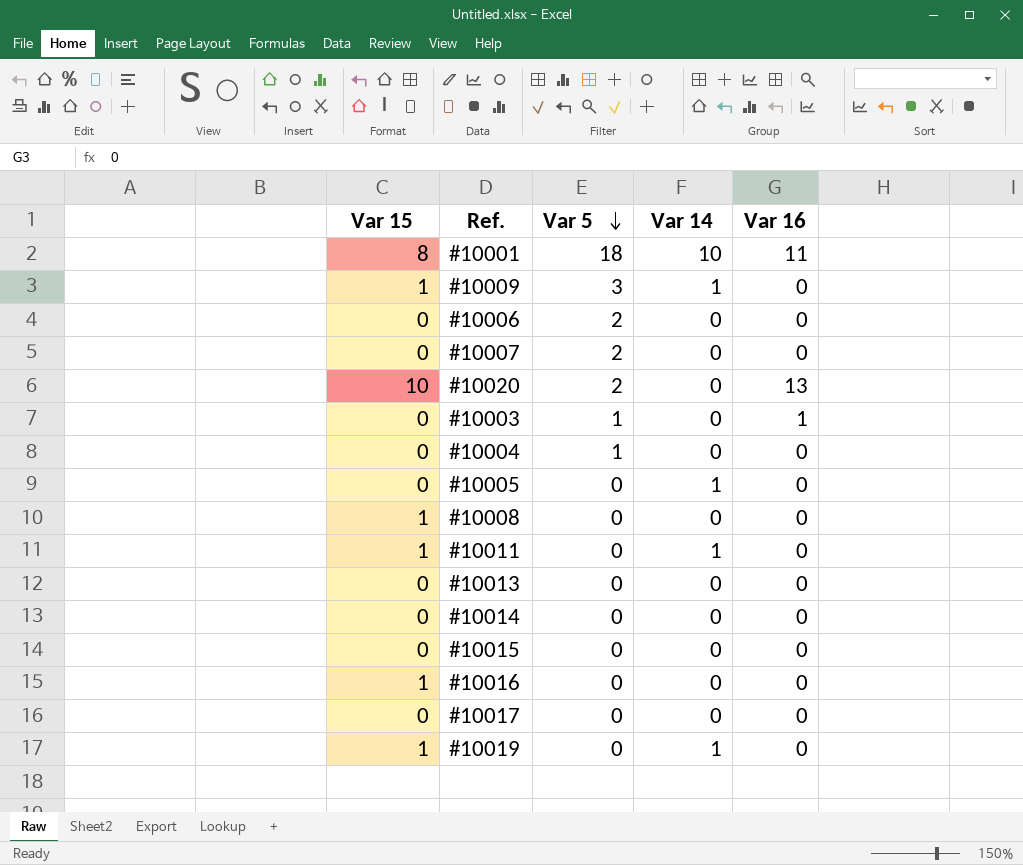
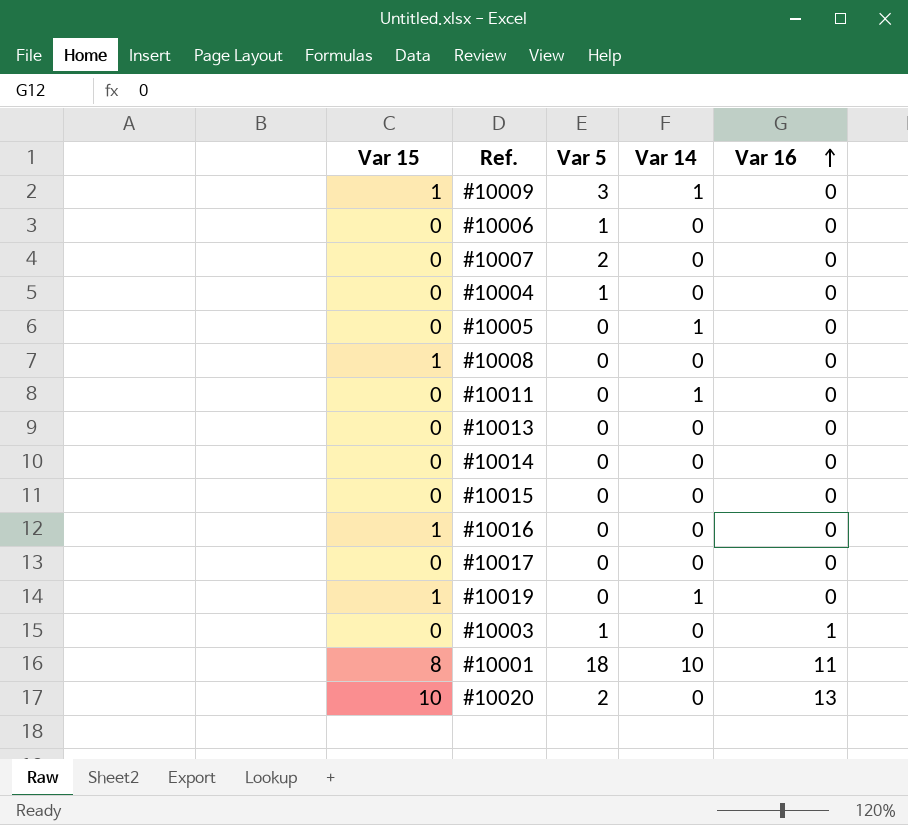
row order: Var 5 descending -> Var 16 ascending
#10006 | Var 5: 2 -> 1
#10011 | Var 15: 1 -> 0

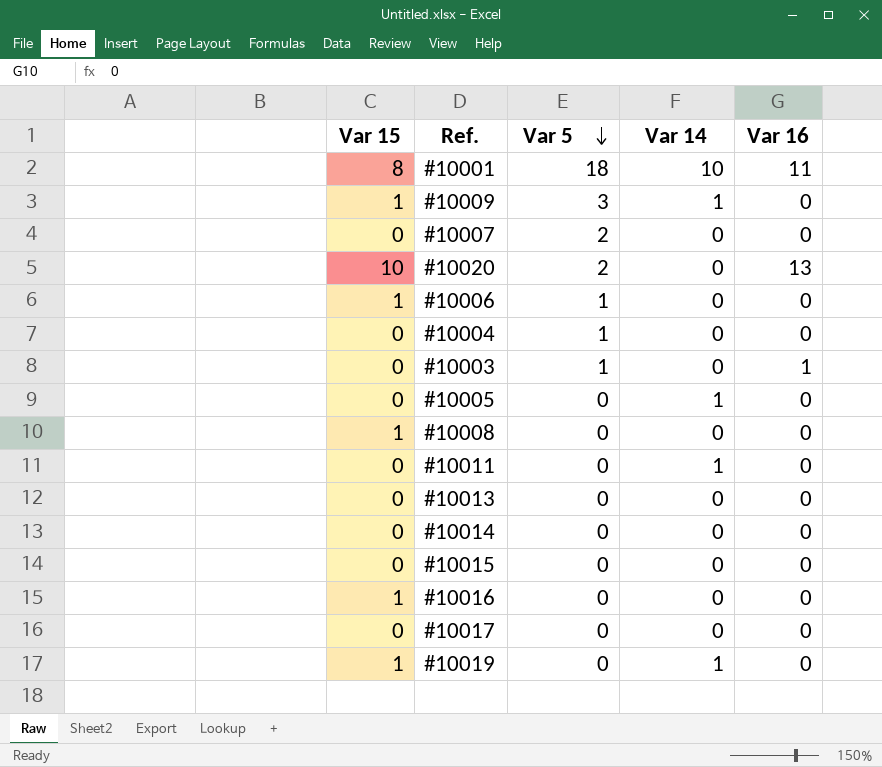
row order: Var 16 ascending -> Var 5 descending
#10006 | Var 15: 0 -> 1

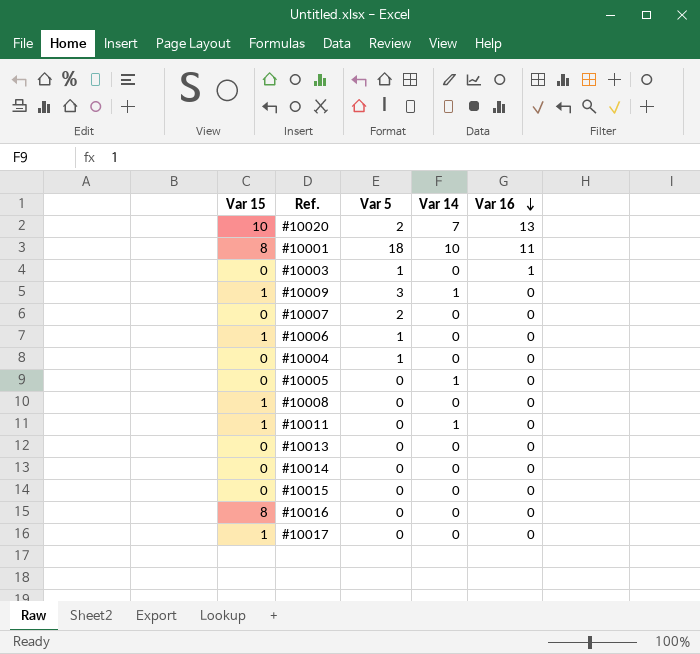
row order: Var 5 descending -> Var 16 descending
row #10019: 1 | 0 | 1 | 0 -> none
#10020 | Var 14: 0 -> 7
#10011 | Var 15: 0 -> 1
#10016 | Var 15: 1 -> 8
#10017 | Var 15: 0 -> 1

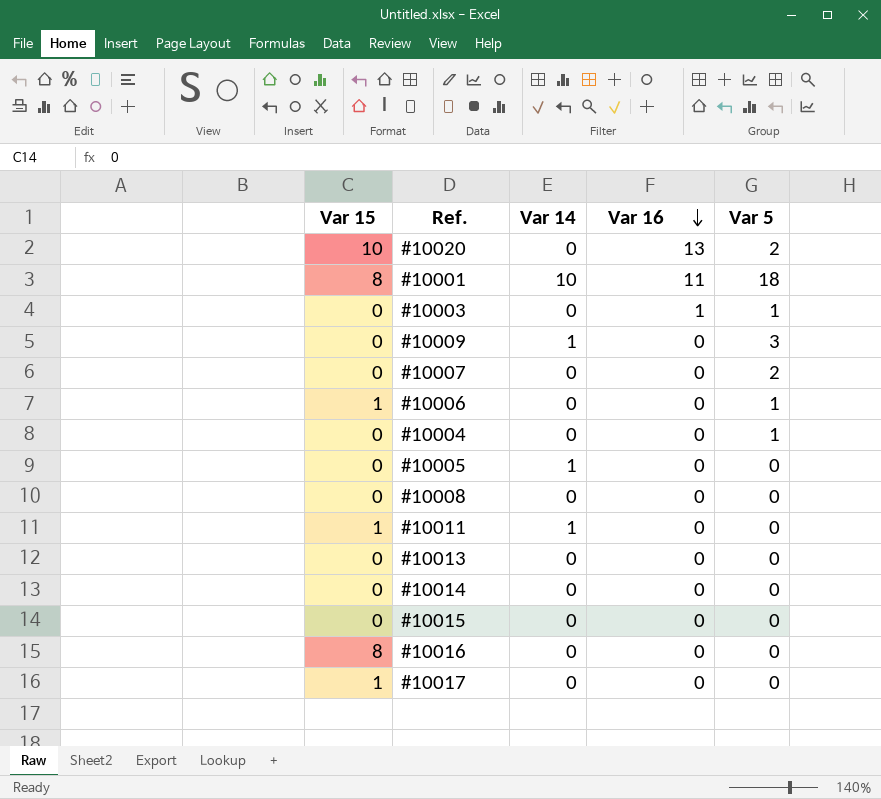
column Var 5 | position: 3 -> 5
#10020 | Var 14: 7 -> 0
#10009 | Var 15: 1 -> 0
#10008 | Var 15: 1 -> 0

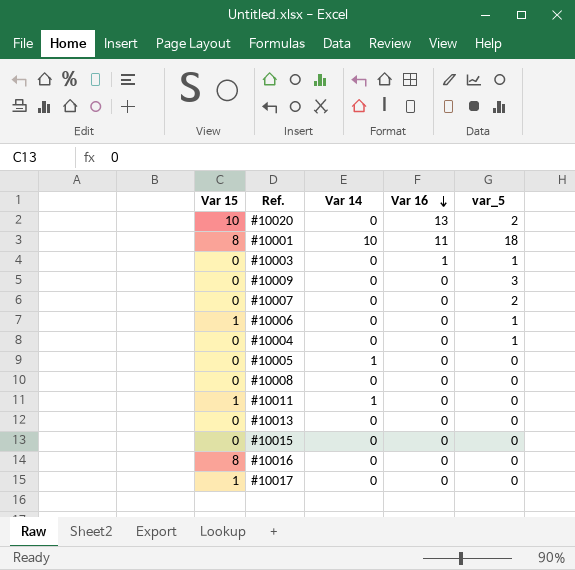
column name: Var 5 -> var_5
row #10014: 0 | 0 | 0 | 0 -> none
#10009 | Var 14: 1 -> 0

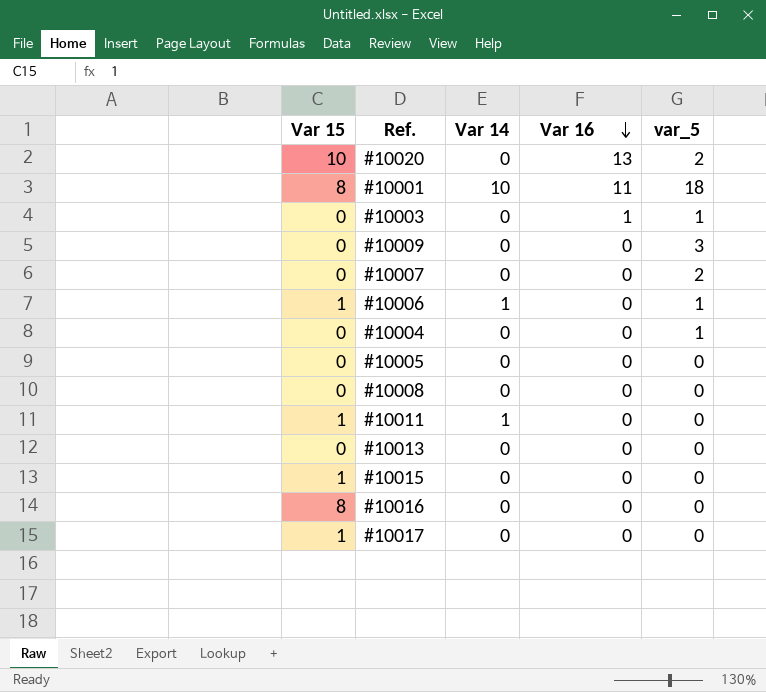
#10006 | Var 14: 0 -> 1
#10005 | Var 14: 1 -> 0
#10015 | Var 15: 0 -> 1

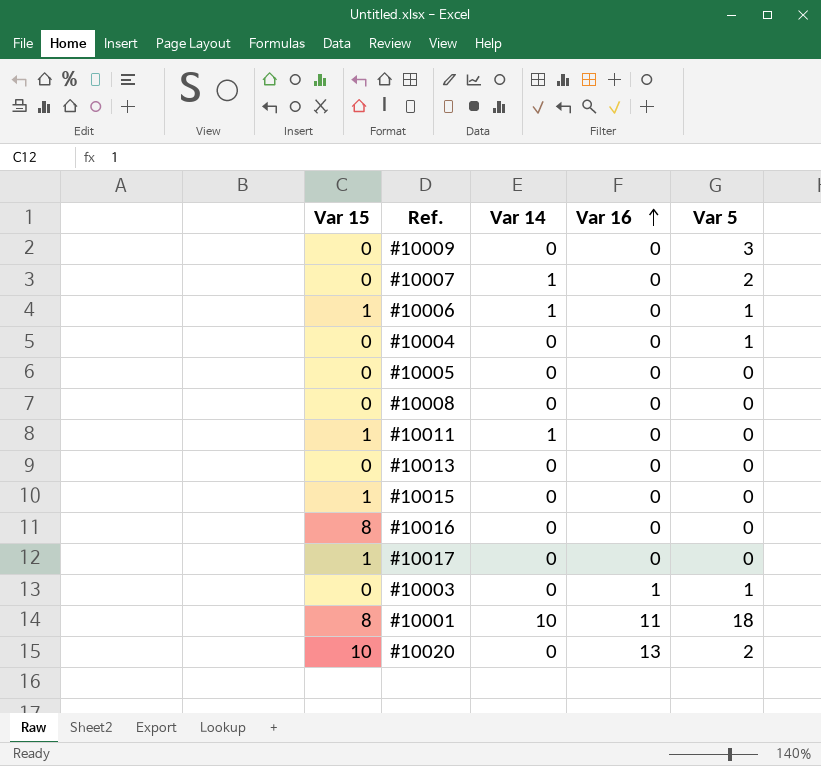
row order: Var 16 descending -> Var 16 ascending
column name: var_5 -> Var 5
#10007 | Var 14: 0 -> 1

